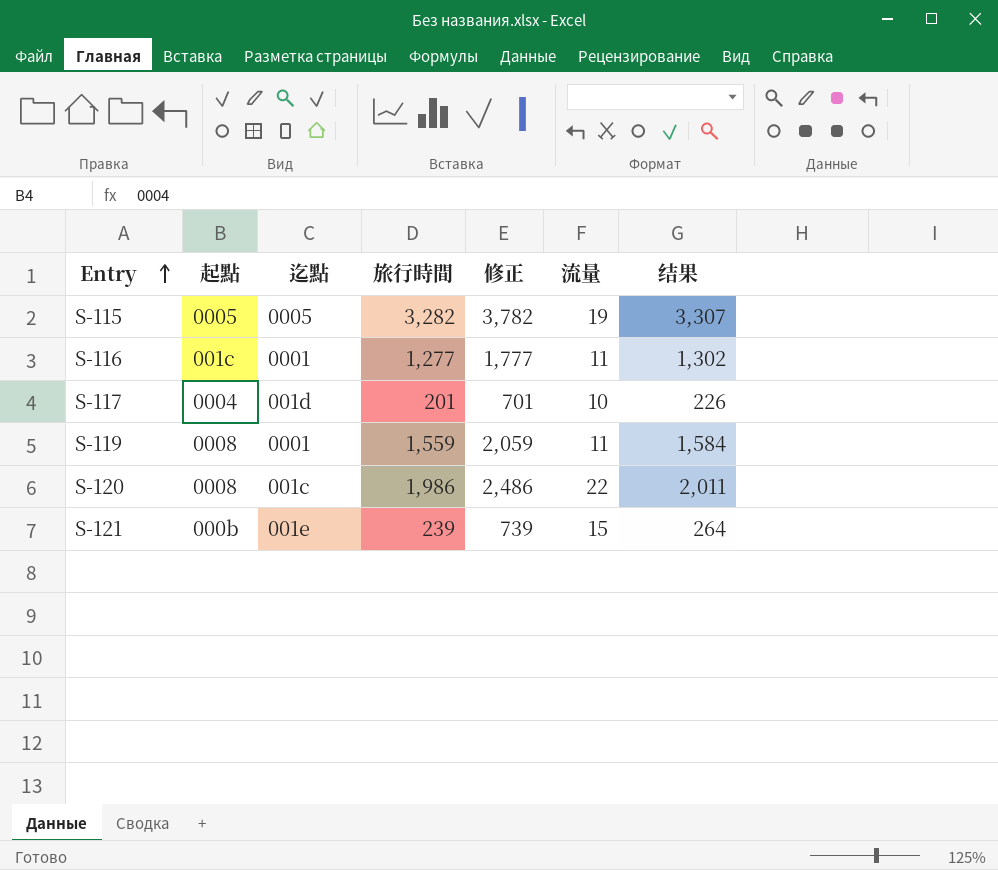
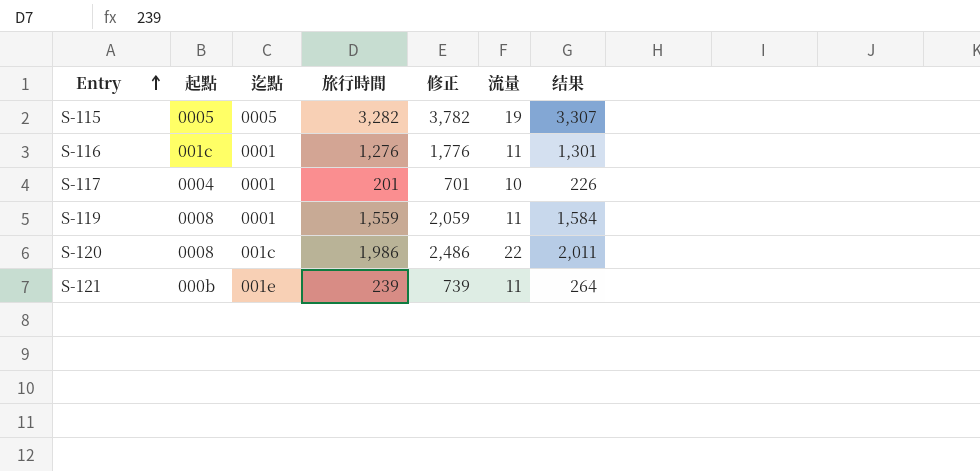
S-116 | 旅行時間: 1,277 -> 1,276
S-116 | 修正: 1,777 -> 1,776
S-116 | 结果: 1,302 -> 1,301
S-117 | 迄點: 001d -> 0001
S-121 | 流量: 15 -> 11

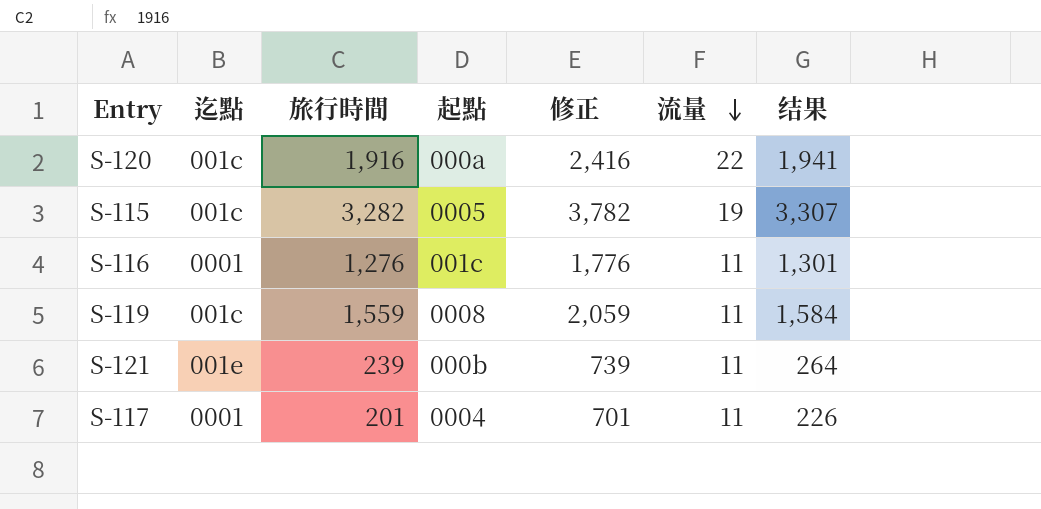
row order: Entry ascending -> 流量 descending
column 起點 | position: 2 -> 4
S-120 | 旅行時間: 1,986 -> 1,916
S-120 | 起點: 0008 -> 000a
S-120 | 修正: 2,486 -> 2,416
S-120 | 结果: 2,011 -> 1,941
S-115 | 迄點: 0005 -> 001c
S-119 | 迄點: 0001 -> 001c
S-117 | 流量: 10 -> 11

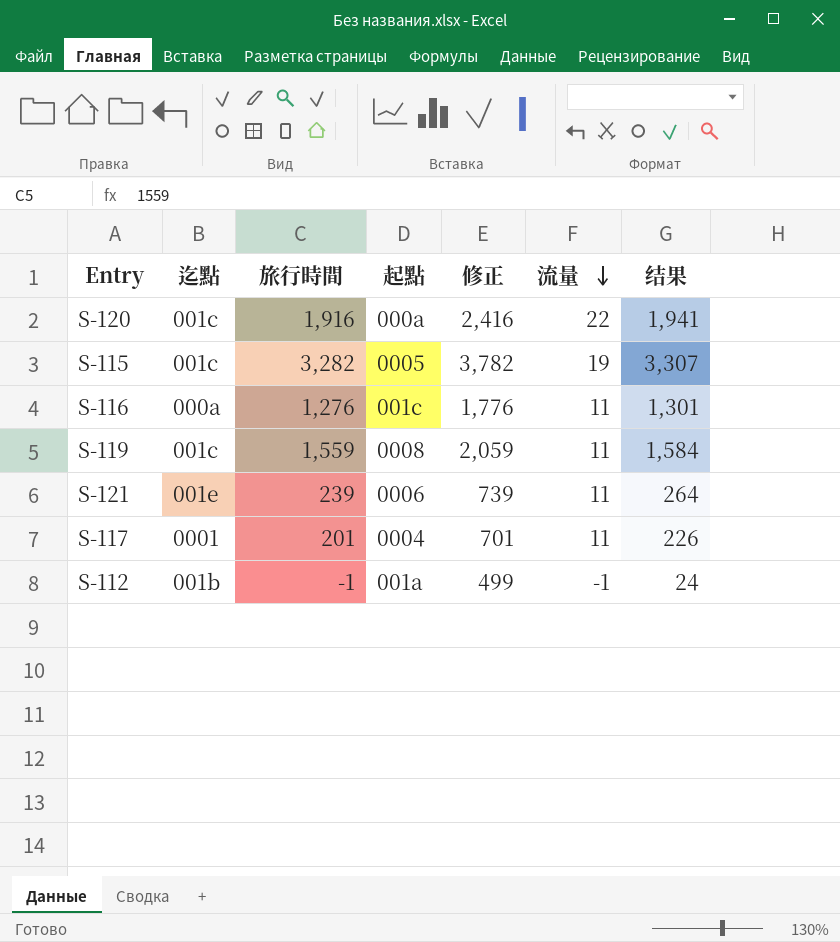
S-116 | 迄點: 0001 -> 000a
S-121 | 起點: 000b -> 0006
row S-112: none -> 001b | -1 | 001a | 499 | -1 | 24

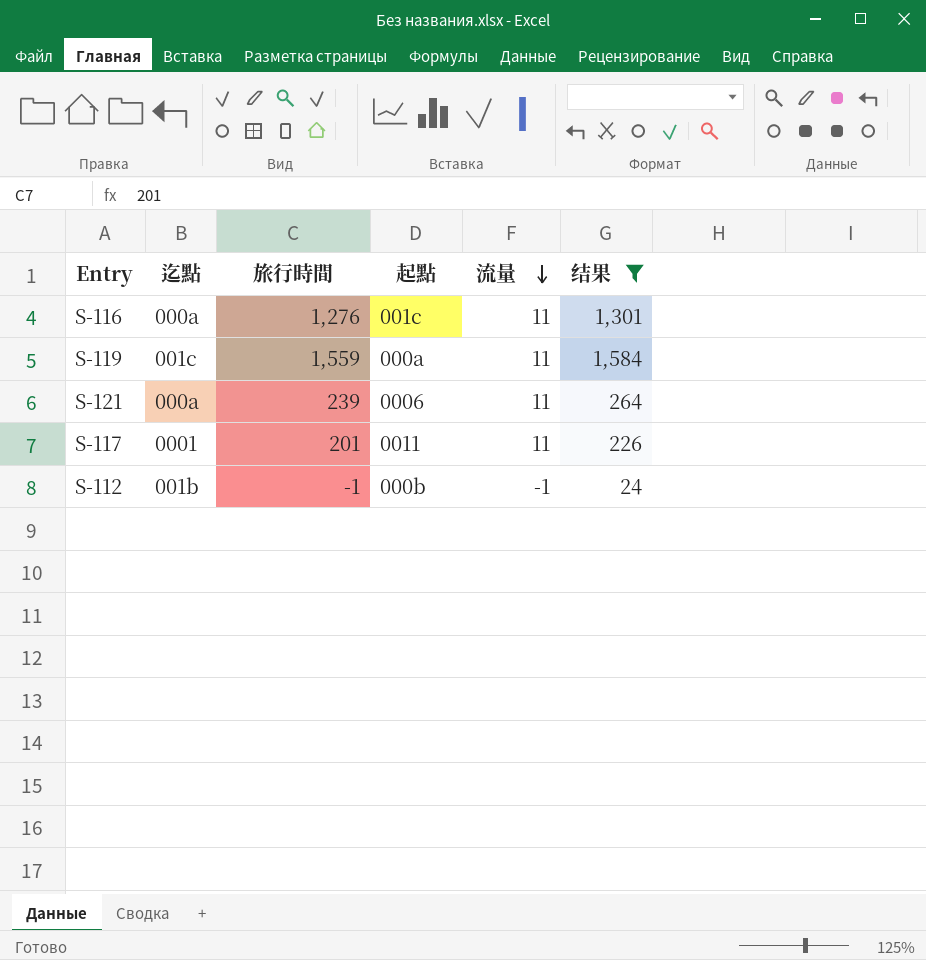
filter: none -> 结果 <= 1,584
column 修正 | formula: [旅行時間] + 500 -> none
S-119 | 起點: 0008 -> 000a
S-121 | 迄點: 001e -> 000a
S-117 | 起點: 0004 -> 0011
S-112 | 起點: 001a -> 000b

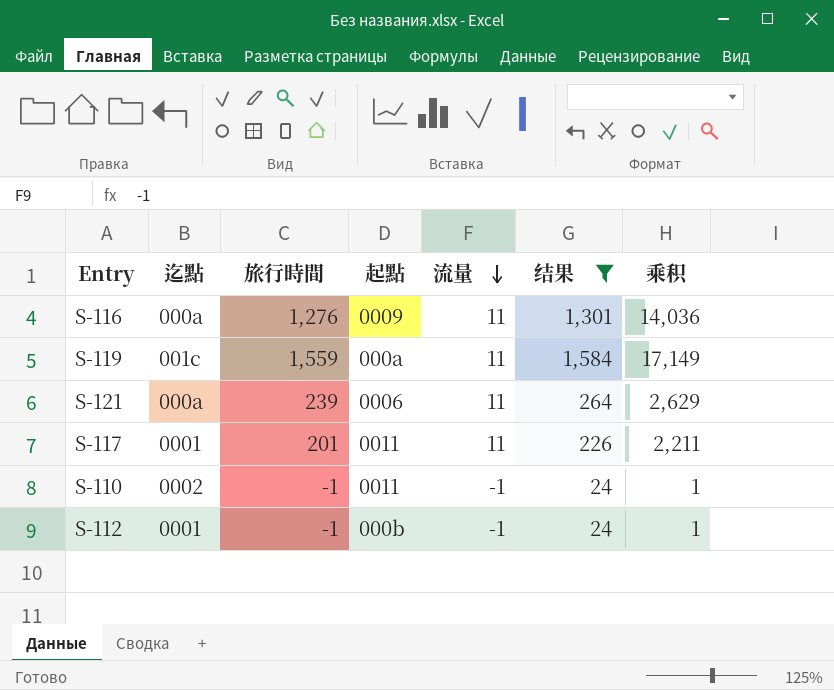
column 乘积 | formula: none -> [旅行時間] * [流量]
S-116 | 起點: 001c -> 0009
row S-110: none -> 0002 | -1 | 0011 | -1 | 24 | 1
S-112 | 迄點: 001b -> 0001

